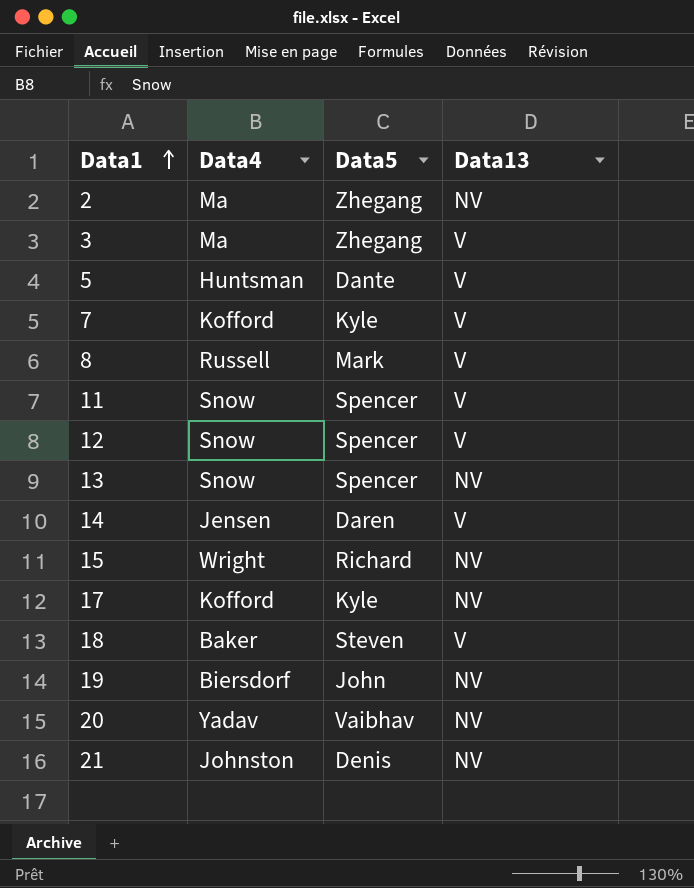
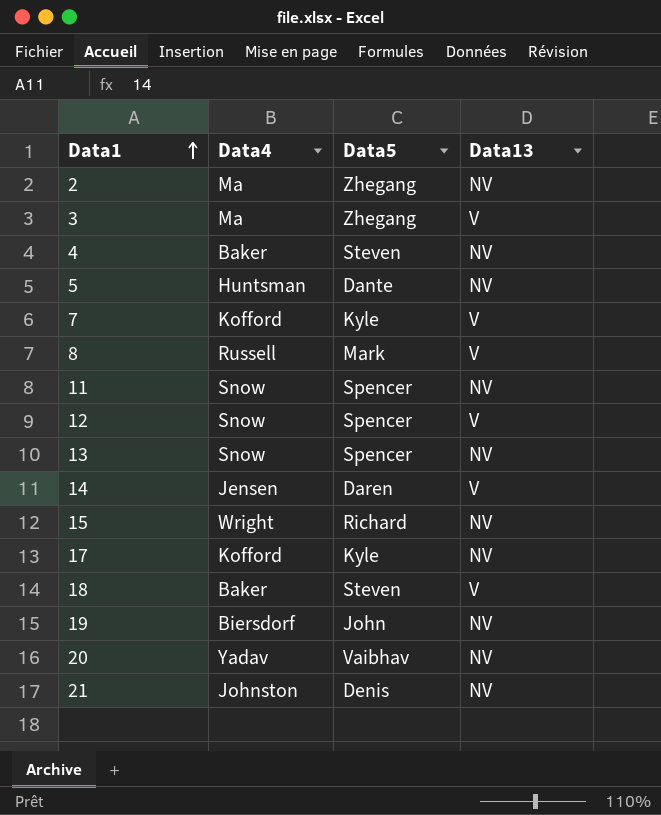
row 4: none -> Baker | Steven | NV
5 | Data13: V -> NV
11 | Data13: V -> NV

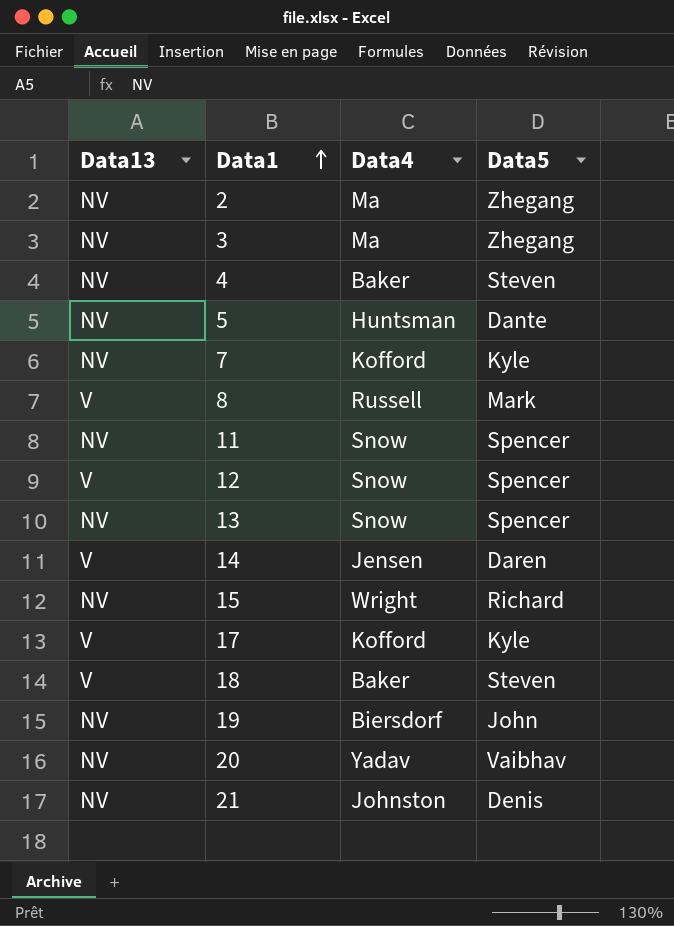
column Data13 | position: 4 -> 1
3 | Data13: V -> NV
7 | Data13: V -> NV
17 | Data13: NV -> V

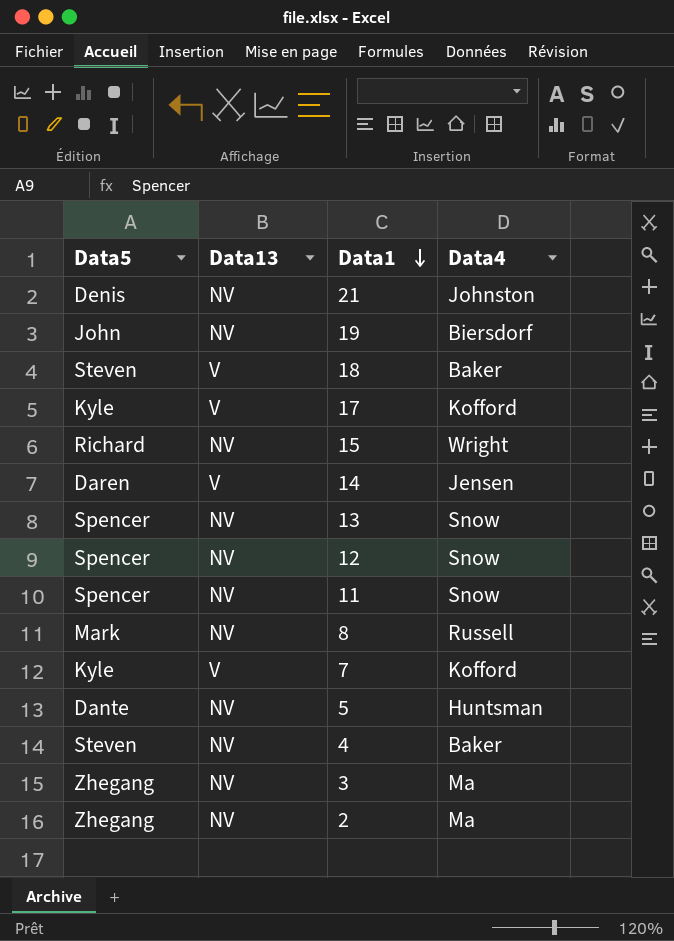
row order: Data1 ascending -> Data1 descending
column Data5 | position: 4 -> 1
row 20: NV | Yadav | Vaibhav -> none
12 | Data13: V -> NV
8 | Data13: V -> NV
7 | Data13: NV -> V

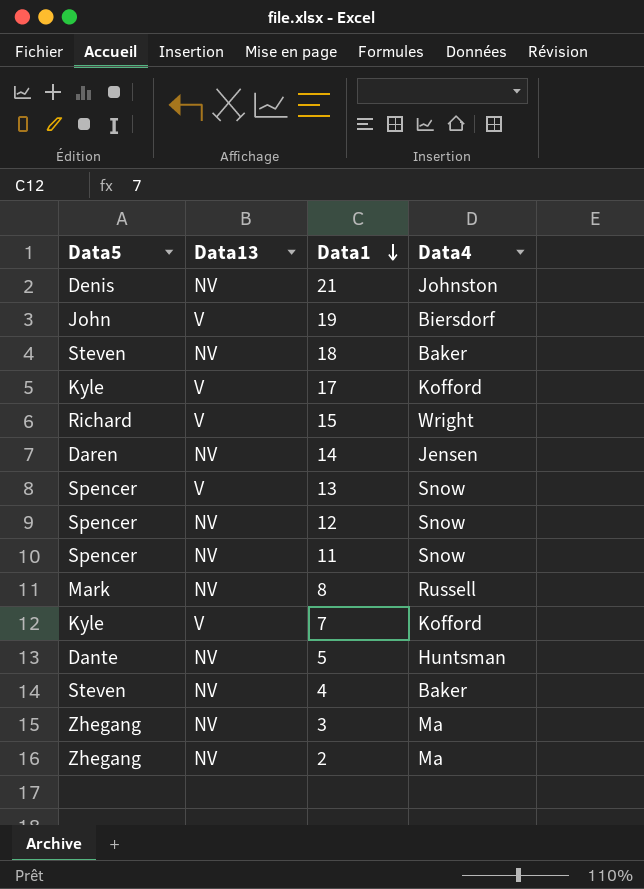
19 | Data13: NV -> V
18 | Data13: V -> NV
15 | Data13: NV -> V
14 | Data13: V -> NV
13 | Data13: NV -> V

